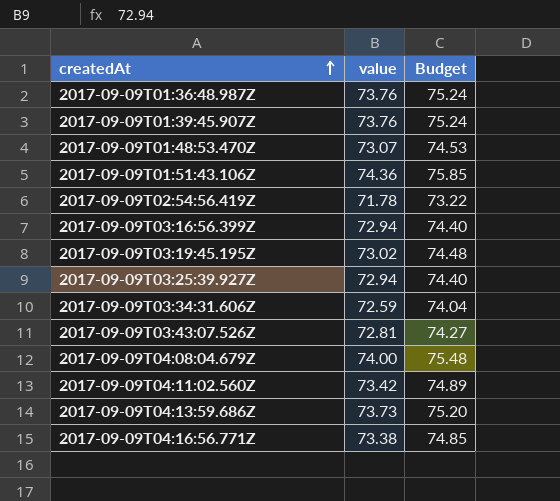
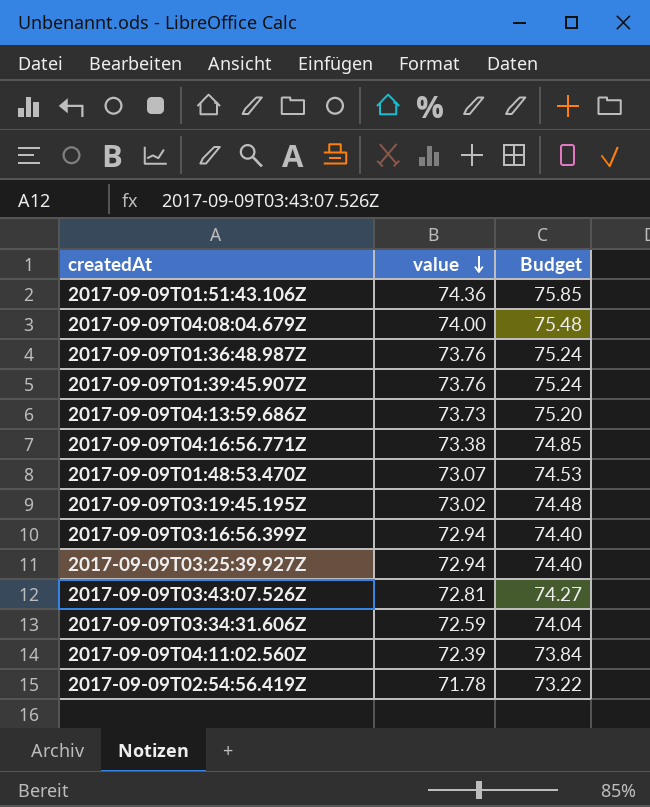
row order: createdAt ascending -> value descending
2017-09-09T04:11:02.560Z | value: 73.42 -> 72.39
2017-09-09T04:11:02.560Z | Budget: 74.89 -> 73.84

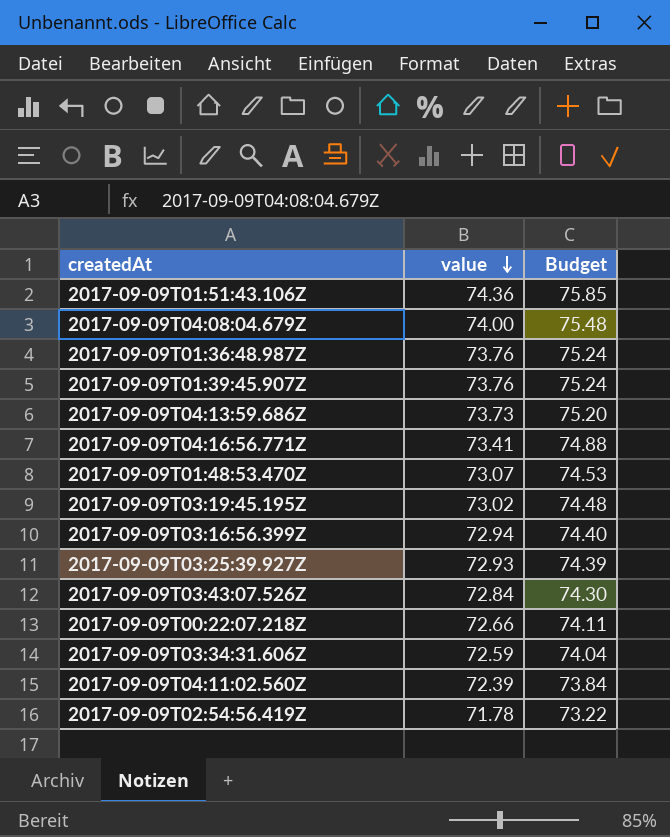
2017-09-09T04:16:56.771Z | value: 73.38 -> 73.41
2017-09-09T04:16:56.771Z | Budget: 74.85 -> 74.88
2017-09-09T03:25:39.927Z | value: 72.94 -> 72.93
2017-09-09T03:25:39.927Z | Budget: 74.40 -> 74.39
2017-09-09T03:43:07.526Z | value: 72.81 -> 72.84
2017-09-09T03:43:07.526Z | Budget: 74.27 -> 74.30
row 2017-09-09T00:22:07.218Z: none -> 72.66 | 74.11

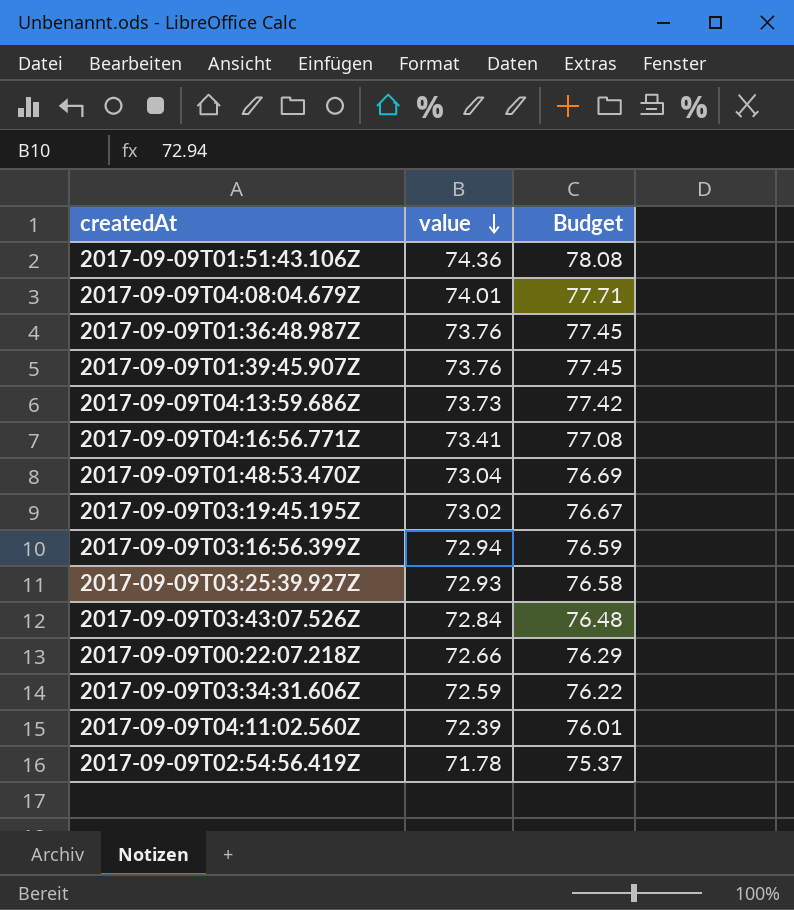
column Budget | formula: [value] * 1.02 -> [value] * 1.05
2017-09-09T04:08:04.679Z | value: 74.00 -> 74.01
2017-09-09T01:48:53.470Z | value: 73.07 -> 73.04

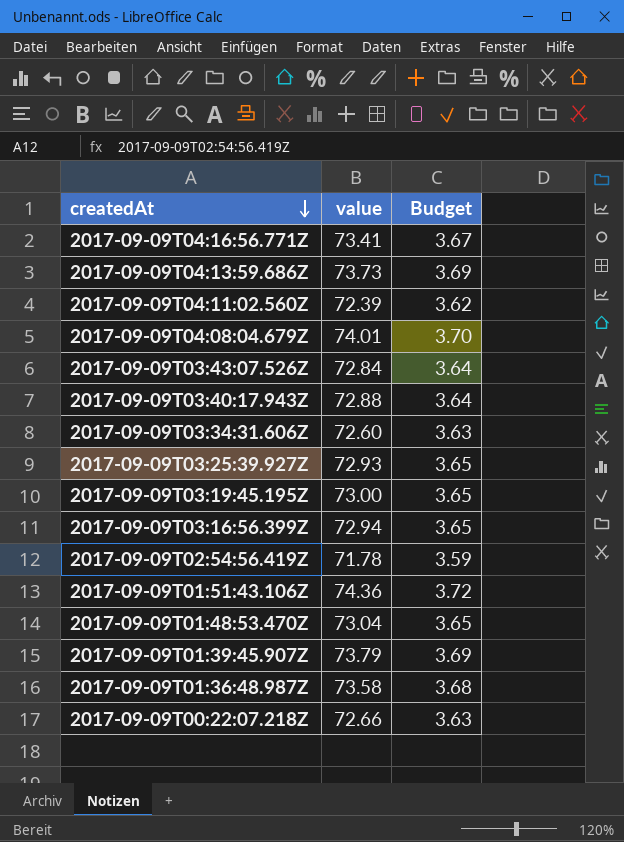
row order: value descending -> createdAt descending
column Budget | formula: [value] * 1.05 -> [value] * 0.05
row 2017-09-09T03:40:17.943Z: none -> 72.88 | 3.64
2017-09-09T03:34:31.606Z | value: 72.59 -> 72.60
2017-09-09T03:19:45.195Z | value: 73.02 -> 73.00
2017-09-09T01:39:45.907Z | value: 73.76 -> 73.79
2017-09-09T01:36:48.987Z | value: 73.76 -> 73.58

